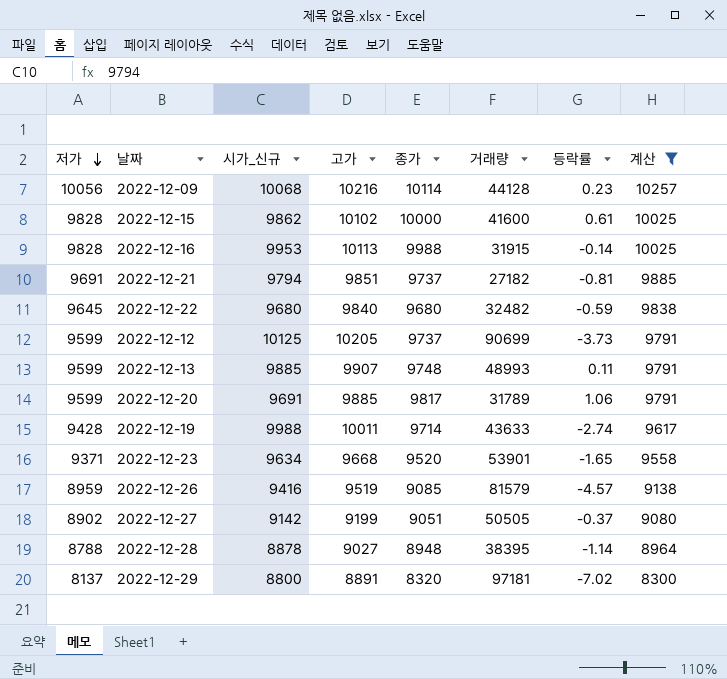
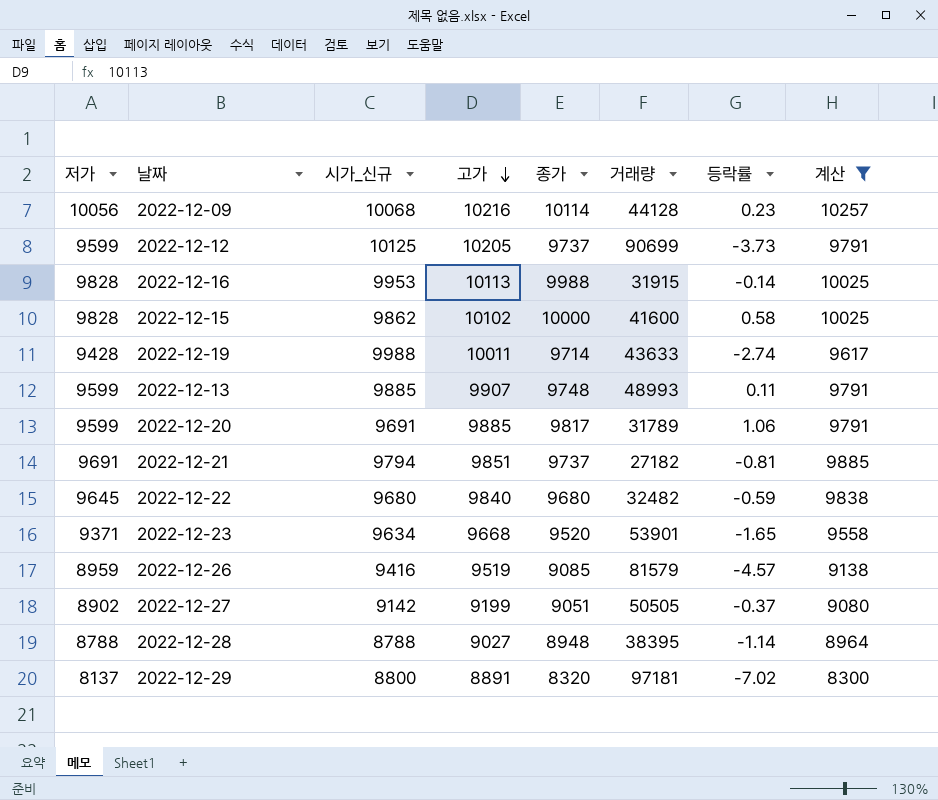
row order: 저가 descending -> 고가 descending
2022-12-15 | 등락률: 0.61 -> 0.58
2022-12-28 | 시가_신규: 8878 -> 8788

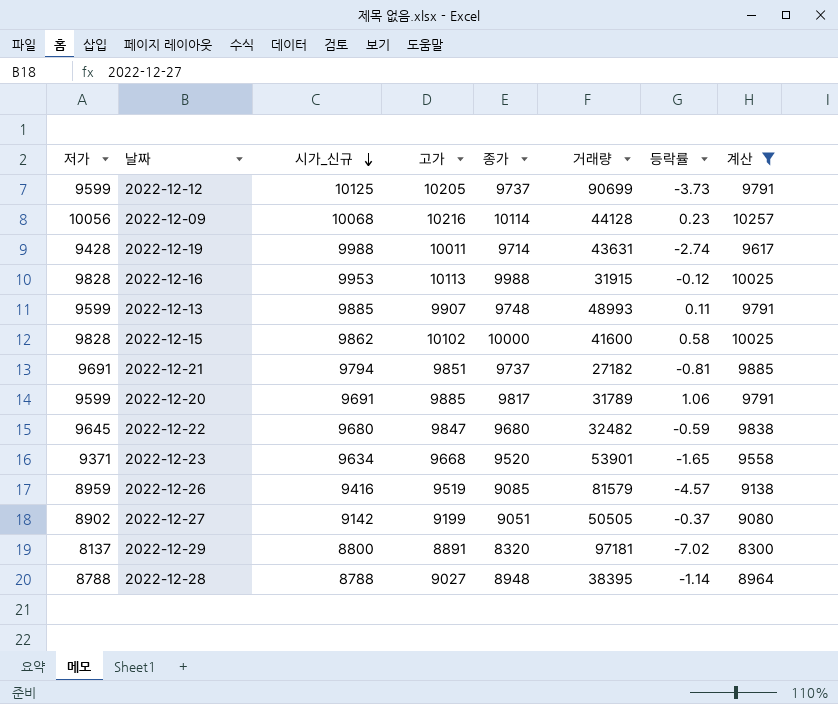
row order: 고가 descending -> 시가_신규 descending
2022-12-19 | 거래량: 43633 -> 43631
2022-12-16 | 등락률: -0.14 -> -0.12
2022-12-22 | 고가: 9840 -> 9847

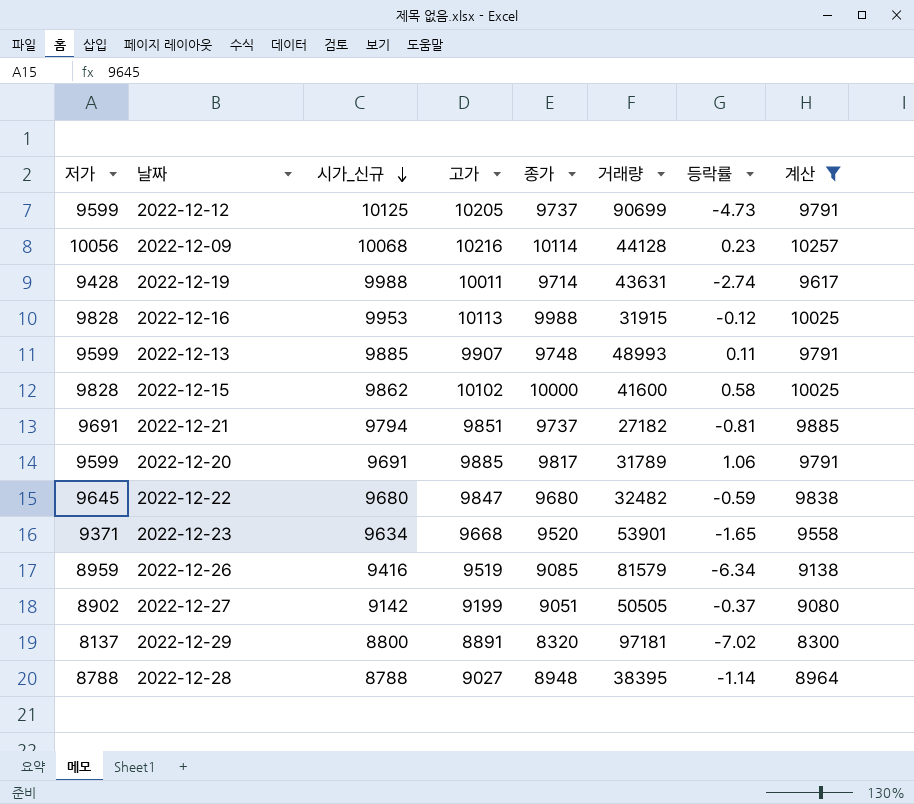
2022-12-12 | 등락률: -3.73 -> -4.73
2022-12-26 | 등락률: -4.57 -> -6.34

